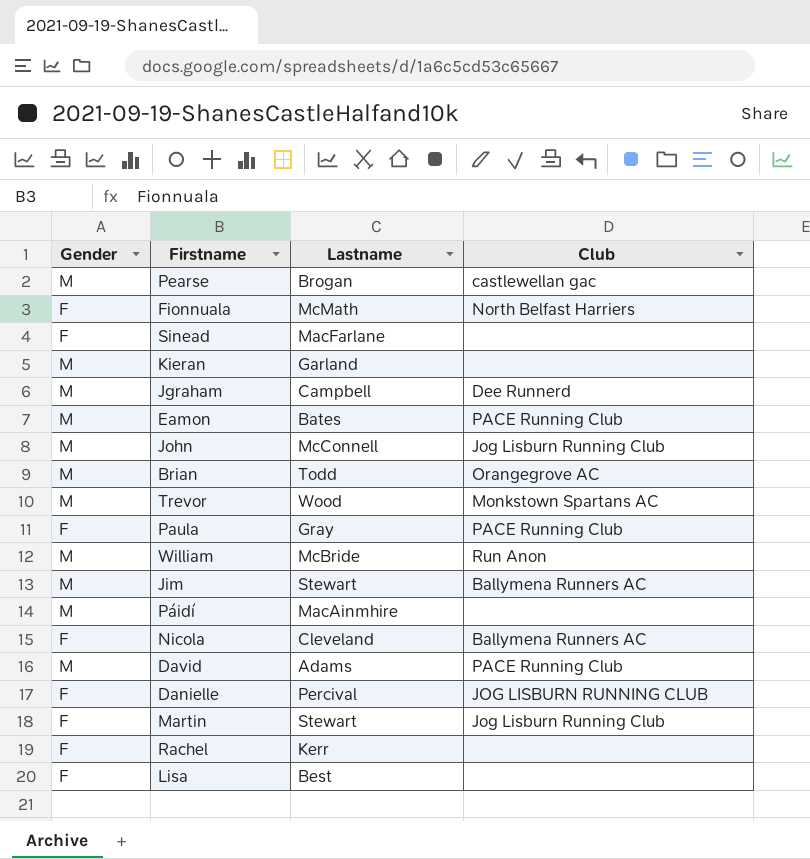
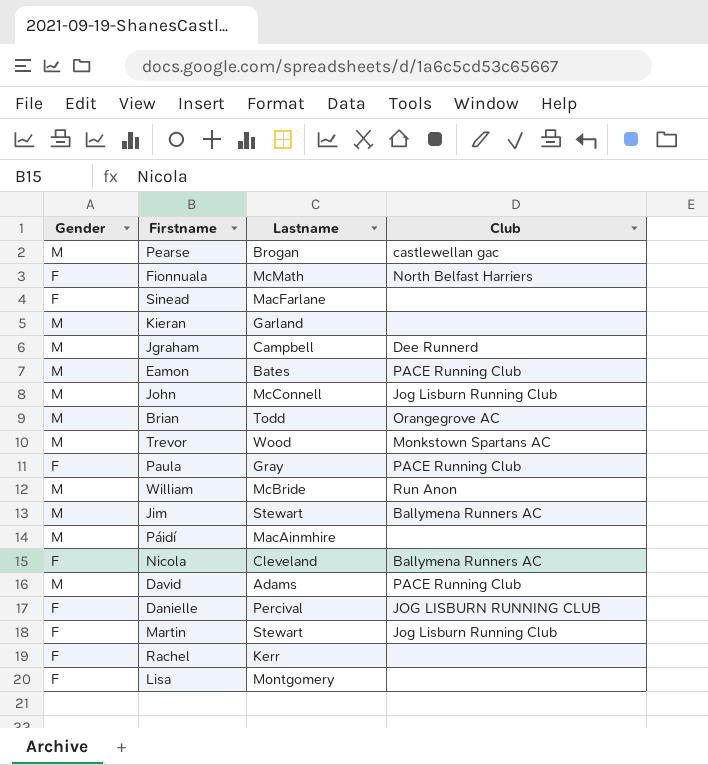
Lisa | Lastname: Best -> Montgomery

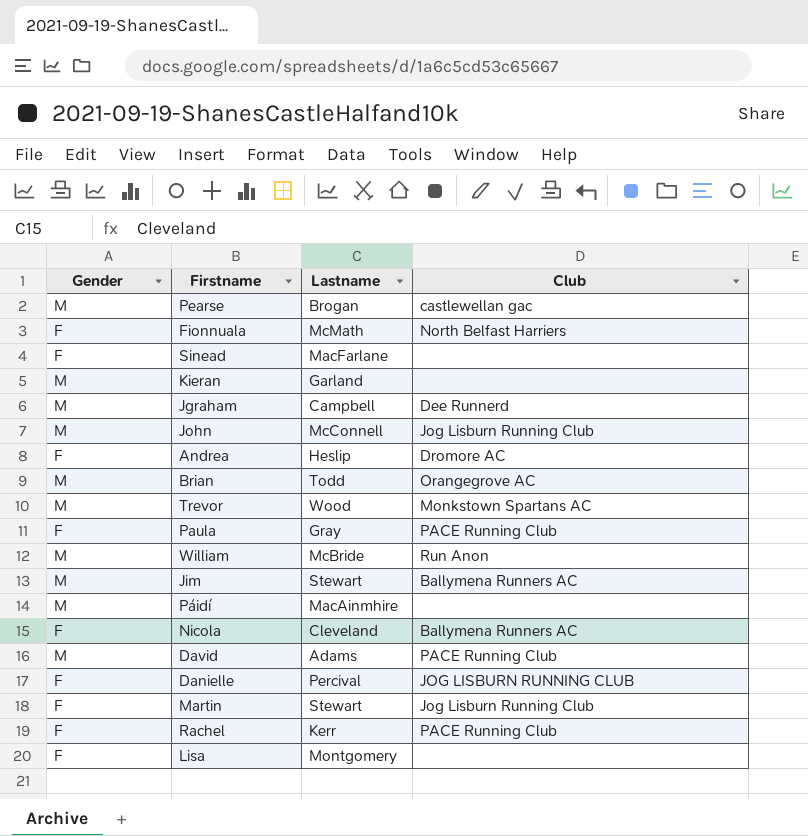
row Eamon: M | Bates | PACE Running Club -> none
row Andrea: none -> F | Heslip | Dromore AC
Rachel | Club: none -> PACE Running Club

